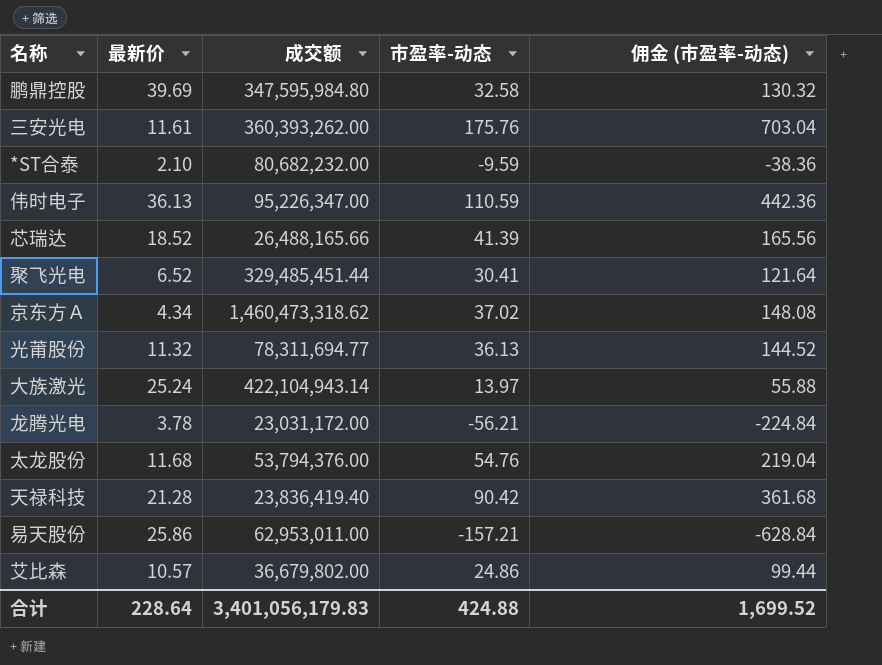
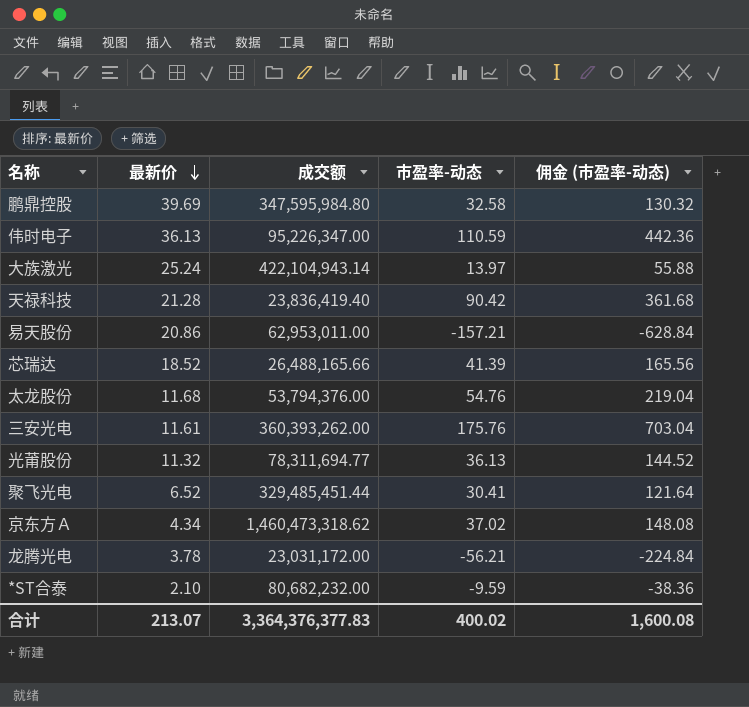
row order: none -> 最新价 descending
row 艾比森: 10.57 | 36,679,802.00 | 24.86 | 99.44 -> none
易天股份 | 最新价: 25.86 -> 20.86
合计 | 最新价: 228.64 -> 213.07
合计 | 成交额: 3,401,056,179.83 -> 3,364,376,377.83
合计 | 市盈率-动态: 424.88 -> 400.02
合计 | 佣金 (市盈率-动态): 1,699.52 -> 1,600.08

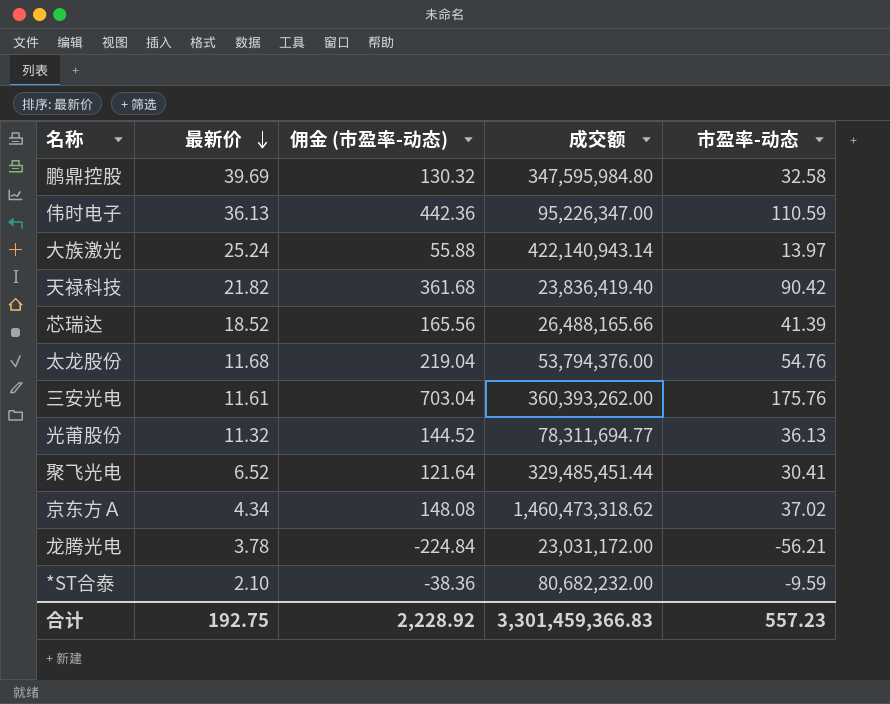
column 佣金 (市盈率-动态) | position: 5 -> 3
row 易天股份: 20.86 | 62,953,011.00 | -157.21 | -628.84 -> none
大族激光 | 成交额: 422,104,943.14 -> 422,140,943.14
天禄科技 | 最新价: 21.28 -> 21.82
合计 | 最新价: 213.07 -> 192.75
合计 | 佣金 (市盈率-动态): 1,600.08 -> 2,228.92
合计 | 成交额: 3,364,376,377.83 -> 3,301,459,366.83
合计 | 市盈率-动态: 400.02 -> 557.23

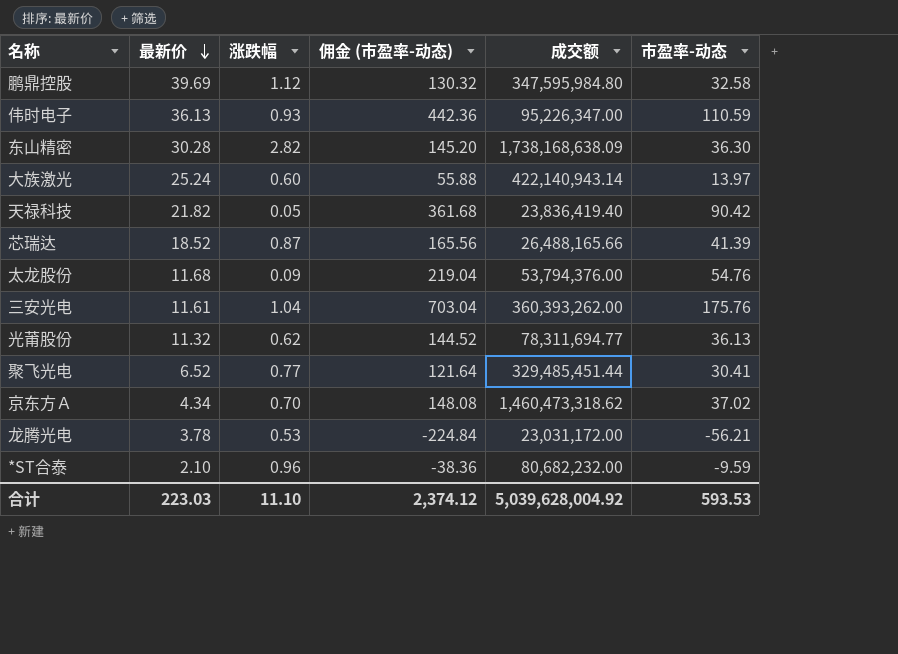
column 涨跌幅 | position: none -> 3
row 东山精密: none -> 30.28 | 2.82 | 145.20 | 1,738,168,638.09 | 36.30
合计 | 最新价: 192.75 -> 223.03
合计 | 佣金 (市盈率-动态): 2,228.92 -> 2,374.12
合计 | 成交额: 3,301,459,366.83 -> 5,039,628,004.92
合计 | 市盈率-动态: 557.23 -> 593.53

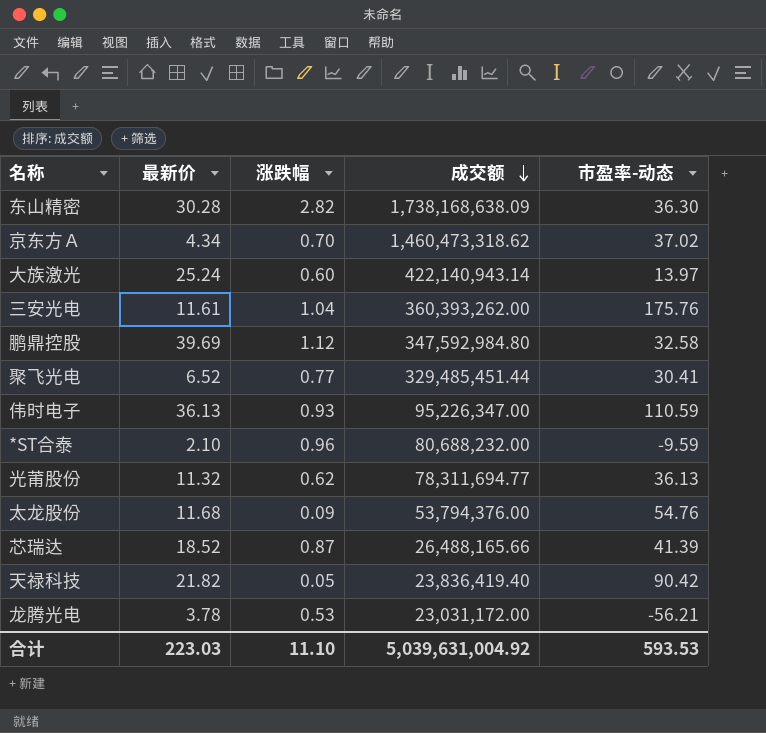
row order: 最新价 descending -> 成交额 descending
column 佣金 (市盈率-动态) | formula: [市盈率-动态] * 4 -> none
鹏鼎控股 | 成交额: 347,595,984.80 -> 347,592,984.80
*ST合泰 | 成交额: 80,682,232.00 -> 80,688,232.00
合计 | 成交额: 5,039,628,004.92 -> 5,039,631,004.92

